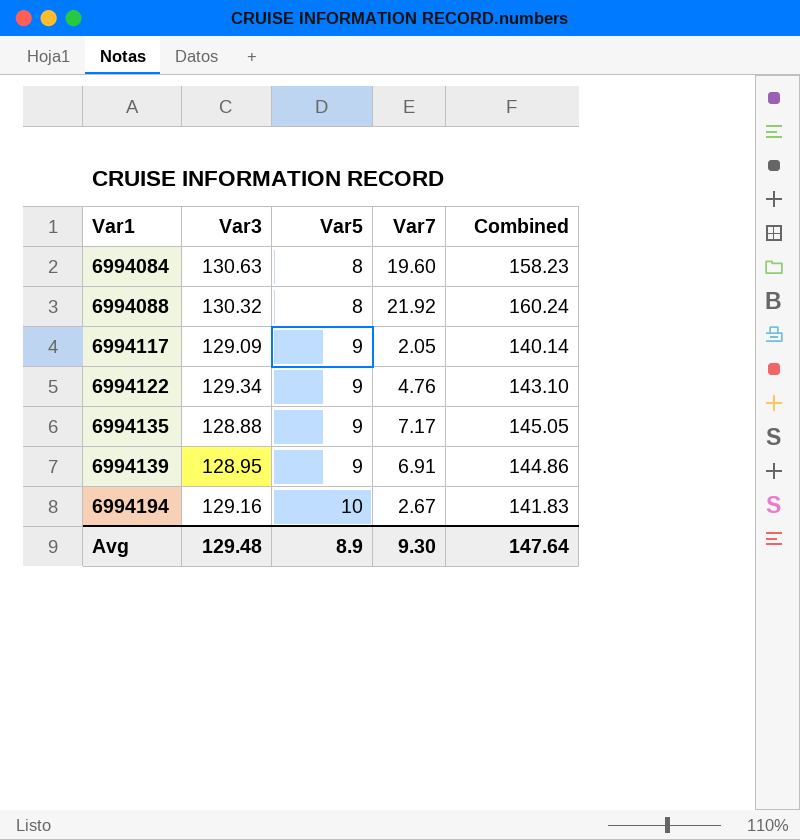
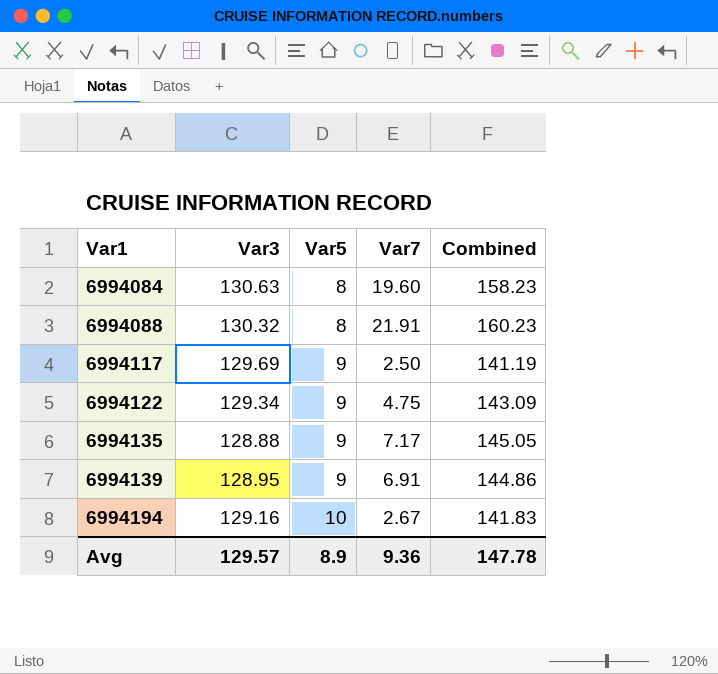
6994088 | Var7: 21.92 -> 21.91
6994088 | Combined: 160.24 -> 160.23
6994117 | Var3: 129.09 -> 129.69
6994117 | Var7: 2.05 -> 2.50
6994117 | Combined: 140.14 -> 141.19
6994122 | Var7: 4.76 -> 4.75
6994122 | Combined: 143.10 -> 143.09
Avg | Var3: 129.48 -> 129.57
Avg | Var7: 9.30 -> 9.36
Avg | Combined: 147.64 -> 147.78

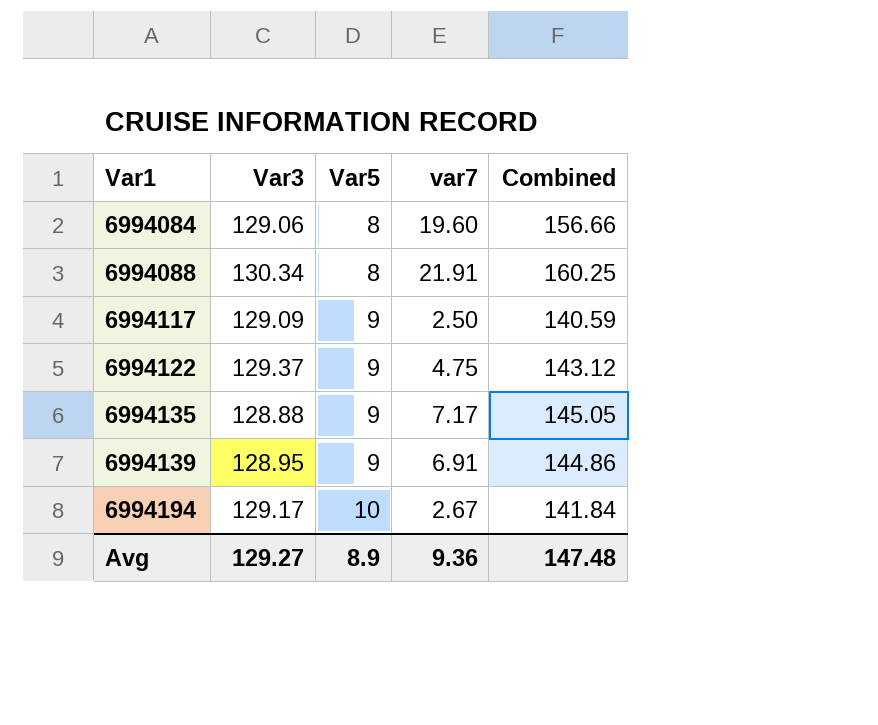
column name: Var7 -> var7
6994084 | Var3: 130.63 -> 129.06
6994084 | Combined: 158.23 -> 156.66
6994088 | Var3: 130.32 -> 130.34
6994088 | Combined: 160.23 -> 160.25
6994117 | Var3: 129.69 -> 129.09
6994117 | Combined: 141.19 -> 140.59
6994122 | Var3: 129.34 -> 129.37
6994122 | Combined: 143.09 -> 143.12
6994194 | Var3: 129.16 -> 129.17
6994194 | Combined: 141.83 -> 141.84
Avg | Var3: 129.57 -> 129.27
Avg | Combined: 147.78 -> 147.48

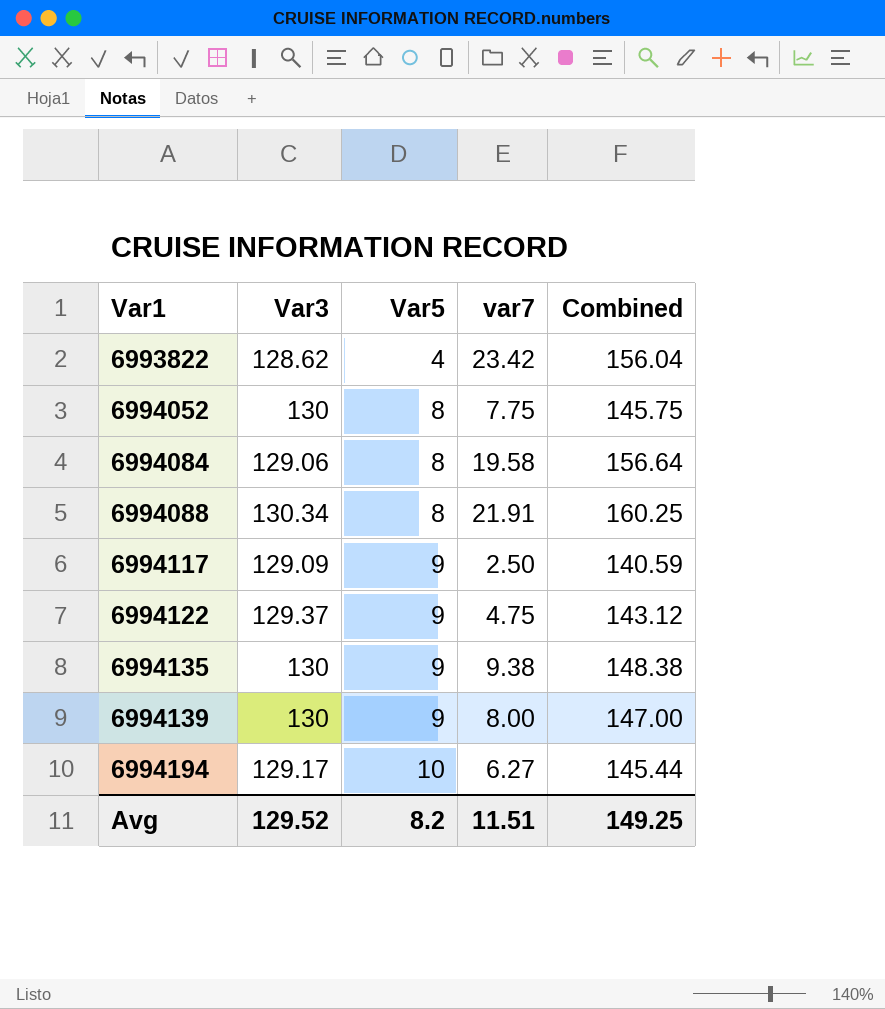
row 6993822: none -> 128.62 | 4 | 23.42 | 156.04
row 6994052: none -> 130 | 8 | 7.75 | 145.75
6994084 | var7: 19.60 -> 19.58
6994084 | Combined: 156.66 -> 156.64
6994135 | Var3: 128.88 -> 130
6994135 | var7: 7.17 -> 9.38
6994135 | Combined: 145.05 -> 148.38
6994139 | Var3: 128.95 -> 130
6994139 | var7: 6.91 -> 8.00
6994139 | Combined: 144.86 -> 147.00
6994194 | var7: 2.67 -> 6.27
6994194 | Combined: 141.84 -> 145.44
Avg | Var3: 129.27 -> 129.52
Avg | Var5: 8.9 -> 8.2
Avg | var7: 9.36 -> 11.51
Avg | Combined: 147.48 -> 149.25

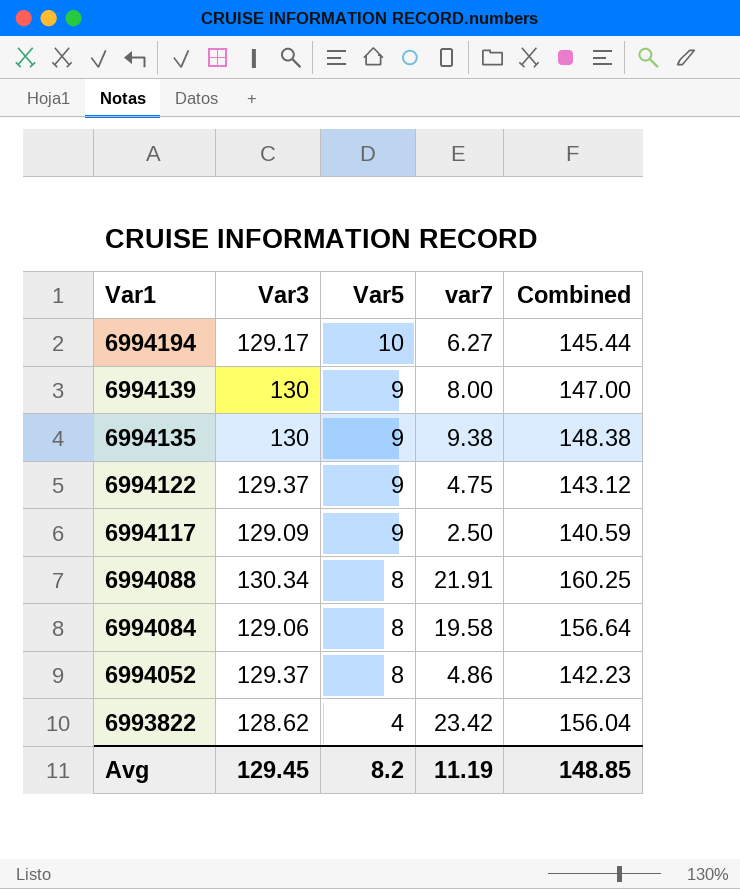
row order: Var1 ascending -> Var1 descending
6994052 | Var3: 130 -> 129.37
6994052 | var7: 7.75 -> 4.86
6994052 | Combined: 145.75 -> 142.23
Avg | Var3: 129.52 -> 129.45
Avg | var7: 11.51 -> 11.19
Avg | Combined: 149.25 -> 148.85

